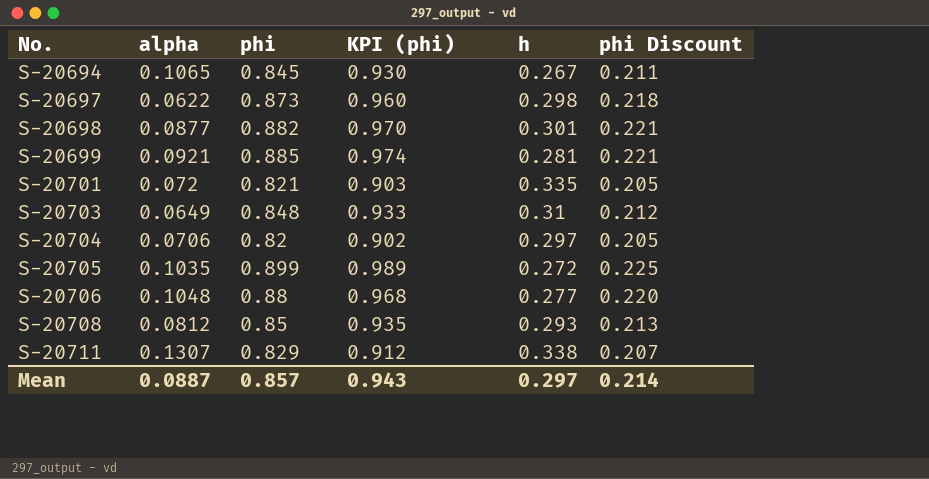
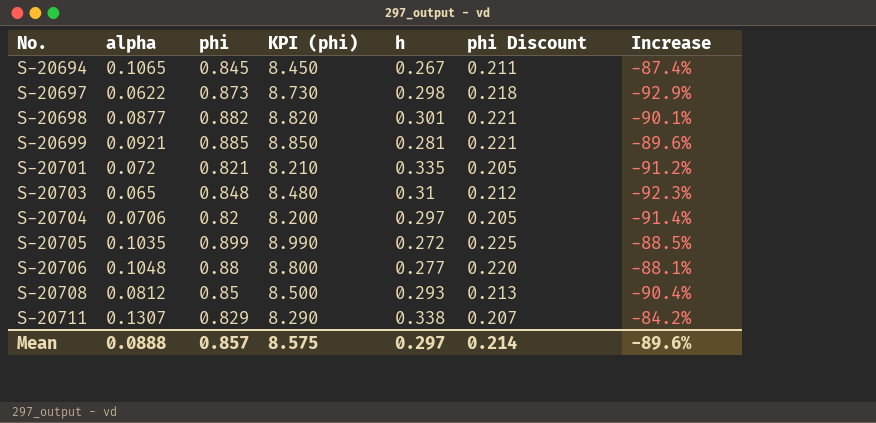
column KPI (phi) | formula: [phi] * 1.1 -> [phi] * 10
column Increase | formula: none -> ([alpha] - [phi]) / [phi]
S-20703 | alpha: 0.0649 -> 0.065
Mean | alpha: 0.0887 -> 0.0888
Mean | KPI (phi): 0.943 -> 8.575

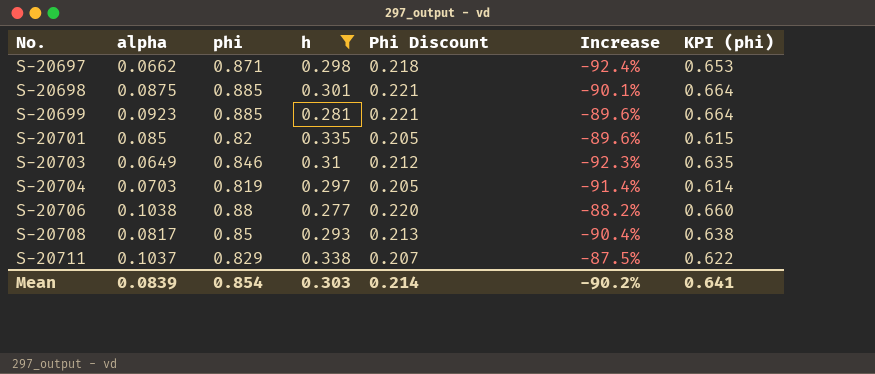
filter: none -> h >= 0.277
column name: phi Discount -> Phi Discount
column KPI (phi) | formula: [phi] * 10 -> [phi] * 0.75
column KPI (phi) | position: 4 -> 7
S-20697 | alpha: 0.0622 -> 0.0662
S-20697 | phi: 0.873 -> 0.871
S-20697 | Increase: -92.9% -> -92.4%
S-20698 | alpha: 0.0877 -> 0.0875
S-20698 | phi: 0.882 -> 0.885
S-20699 | alpha: 0.0921 -> 0.0923
S-20701 | alpha: 0.072 -> 0.085
S-20701 | phi: 0.821 -> 0.82
S-20701 | Increase: -91.2% -> -89.6%
S-20703 | alpha: 0.065 -> 0.0649
S-20703 | phi: 0.848 -> 0.846
S-20704 | alpha: 0.0706 -> 0.0703
S-20704 | phi: 0.82 -> 0.819
S-20706 | alpha: 0.1048 -> 0.1038
S-20706 | Increase: -88.1% -> -88.2%
S-20708 | alpha: 0.0812 -> 0.0817
S-20711 | alpha: 0.1307 -> 0.1037
S-20711 | Increase: -84.2% -> -87.5%
Mean | alpha: 0.0888 -> 0.0839
Mean | phi: 0.857 -> 0.854
Mean | h: 0.297 -> 0.303
Mean | Increase: -89.6% -> -90.2%
Mean | KPI (phi): 8.575 -> 0.641

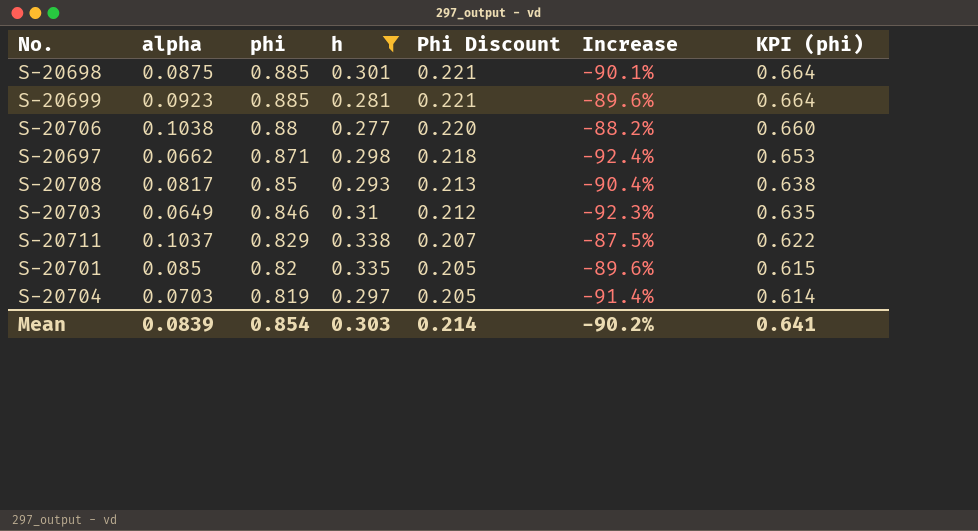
row order: No. ascending -> phi descending

